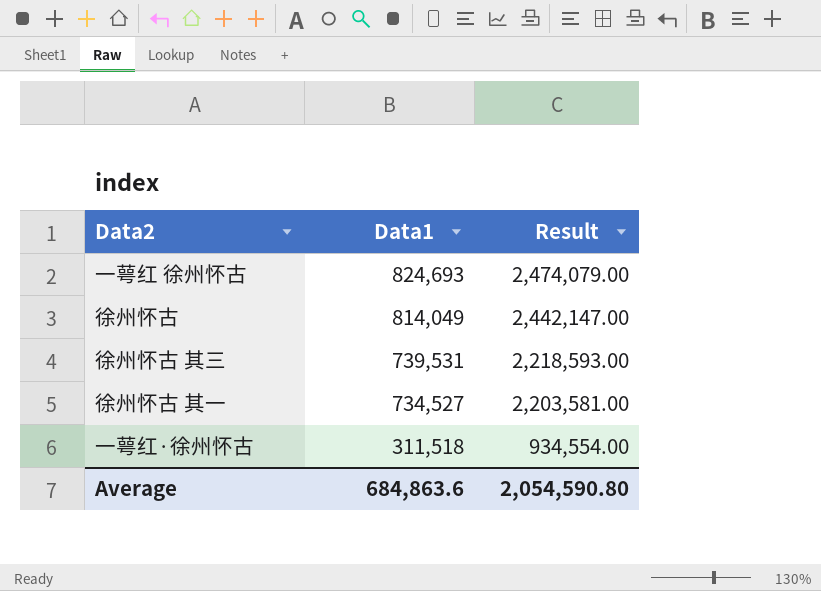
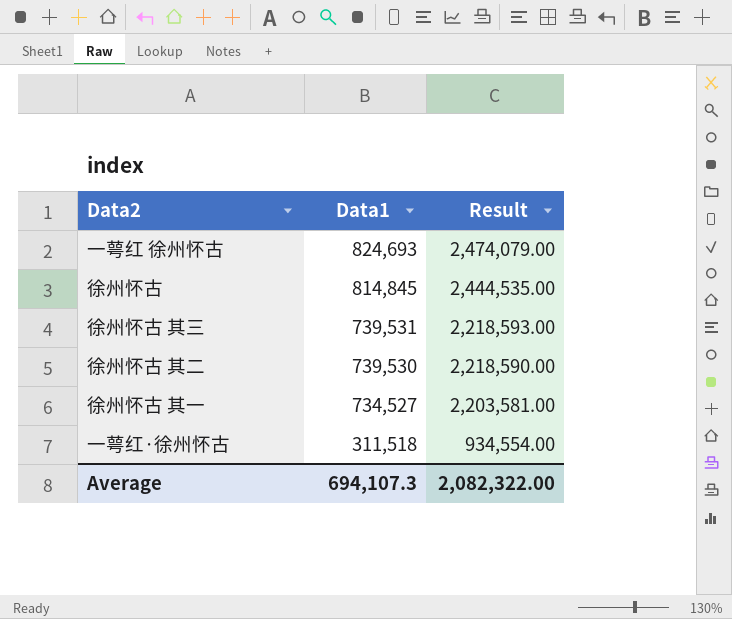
徐州怀古 | Data1: 814,049 -> 814,845
徐州怀古 | Result: 2,442,147.00 -> 2,444,535.00
row 徐州怀古 其二: none -> 739,530 | 2,218,590.00
Average | Data1: 684,863.6 -> 694,107.3
Average | Result: 2,054,590.80 -> 2,082,322.00

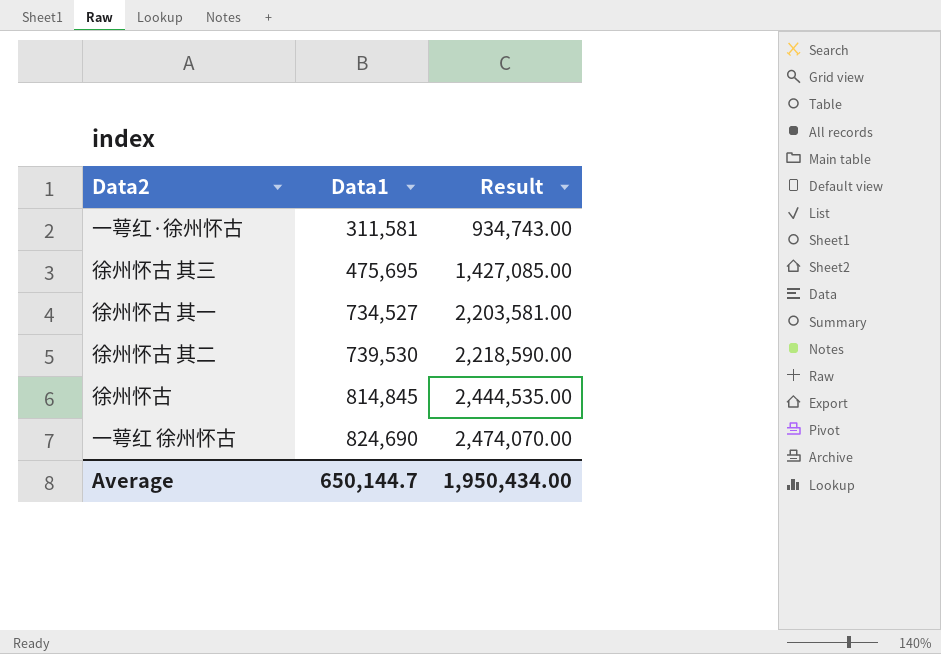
row order: Data1 descending -> Data1 ascending
一萼红·徐州怀古 | Data1: 311,518 -> 311,581
一萼红·徐州怀古 | Result: 934,554.00 -> 934,743.00
徐州怀古 其三 | Data1: 739,531 -> 475,695
徐州怀古 其三 | Result: 2,218,593.00 -> 1,427,085.00
一萼红 徐州怀古 | Data1: 824,693 -> 824,690
一萼红 徐州怀古 | Result: 2,474,079.00 -> 2,474,070.00
Average | Data1: 694,107.3 -> 650,144.7
Average | Result: 2,082,322.00 -> 1,950,434.00

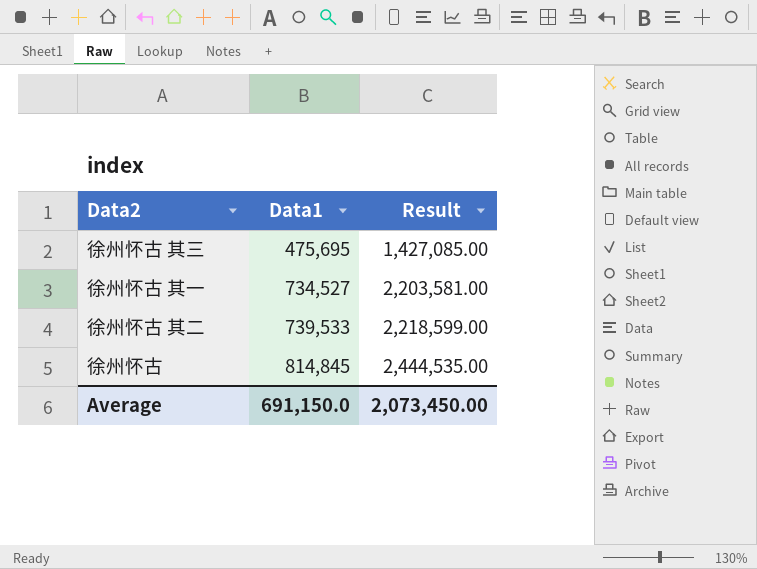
row 一萼红·徐州怀古: 311,581 | 934,743.00 -> none
row 一萼红 徐州怀古: 824,690 | 2,474,070.00 -> none
徐州怀古 其二 | Data1: 739,530 -> 739,533
徐州怀古 其二 | Result: 2,218,590.00 -> 2,218,599.00
Average | Data1: 650,144.7 -> 691,150.0
Average | Result: 1,950,434.00 -> 2,073,450.00

